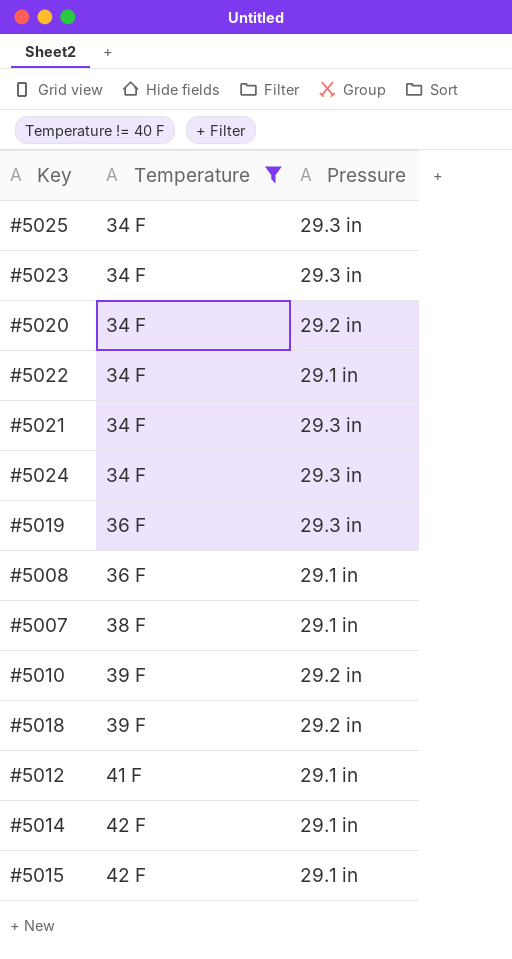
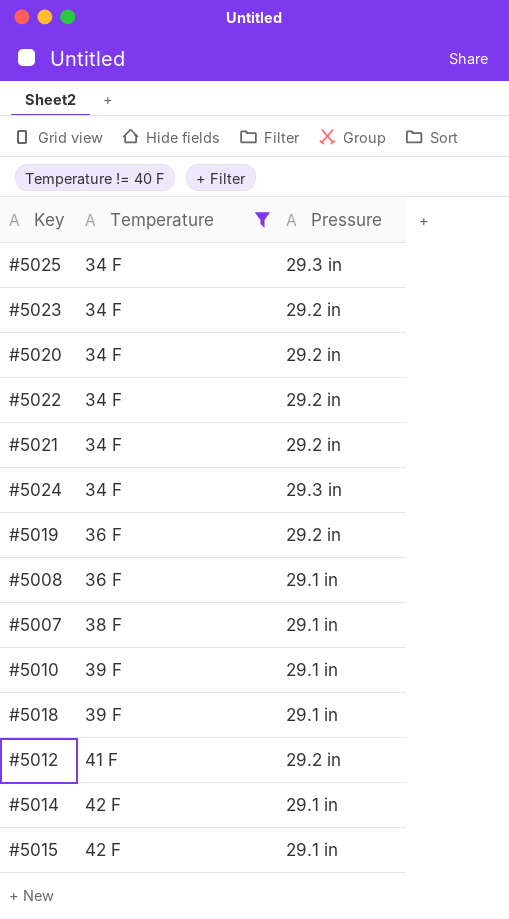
#5023 | Pressure: 29.3 in -> 29.2 in
#5022 | Pressure: 29.1 in -> 29.2 in
#5021 | Pressure: 29.3 in -> 29.2 in
#5019 | Pressure: 29.3 in -> 29.2 in
#5010 | Pressure: 29.2 in -> 29.1 in
#5018 | Pressure: 29.2 in -> 29.1 in
#5012 | Pressure: 29.1 in -> 29.2 in

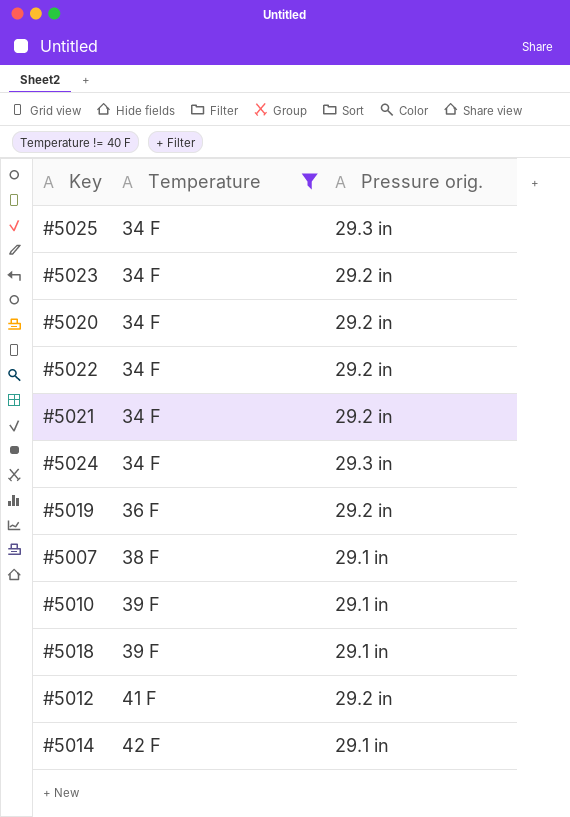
column name: Pressure -> Pressure orig.
row #5008: 36 F | 29.1 in -> none
row #5015: 42 F | 29.1 in -> none

